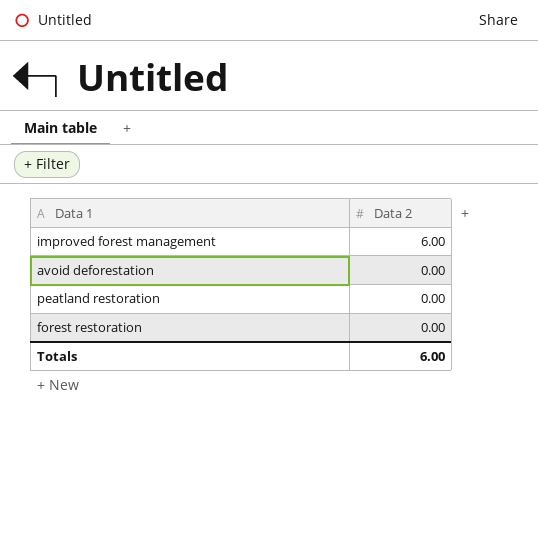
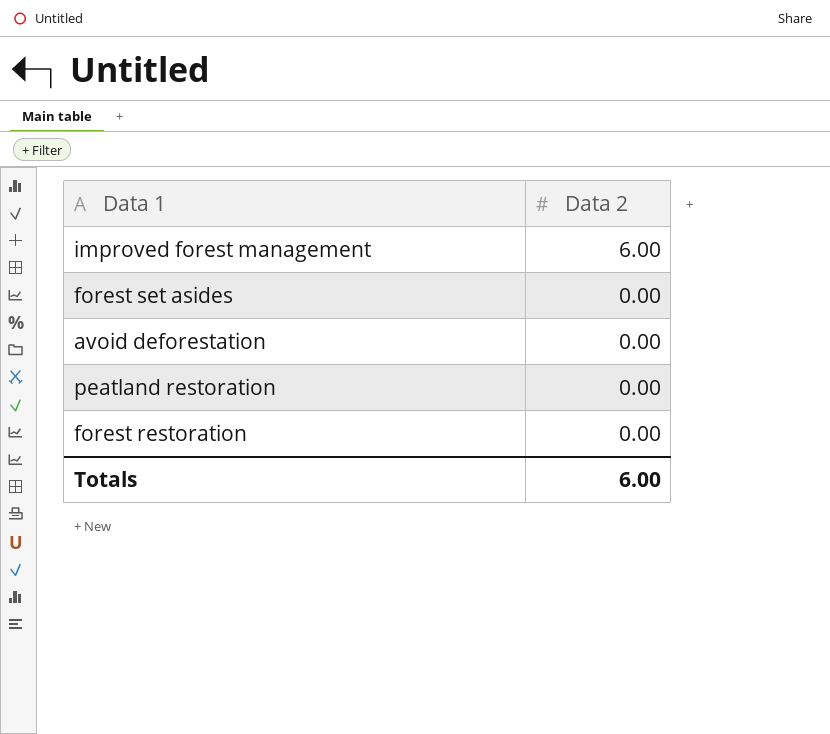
row forest set asides: none -> 0.00

